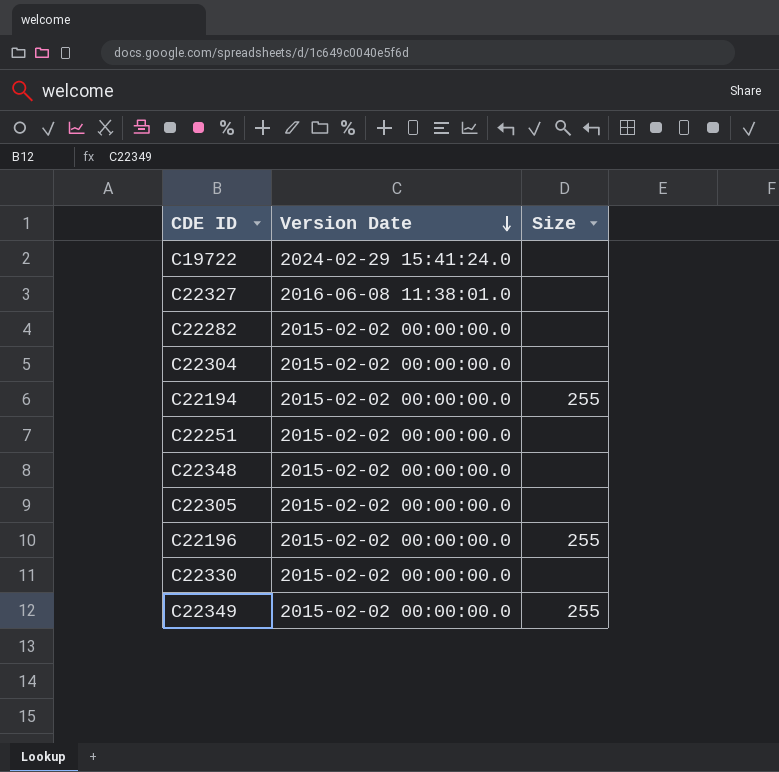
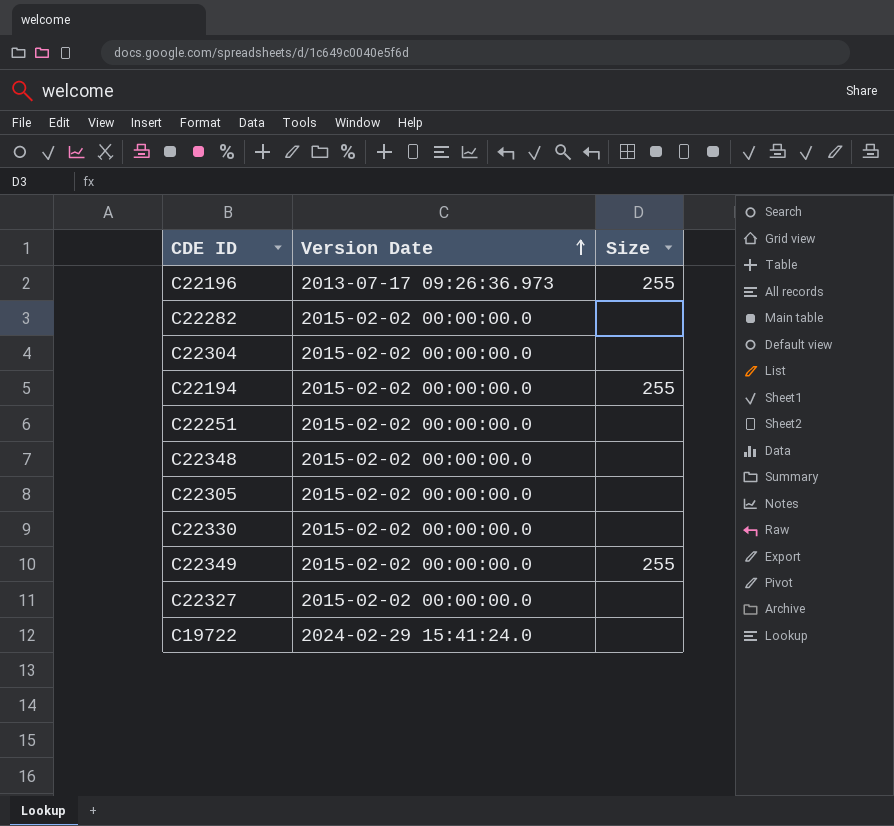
row order: Version Date descending -> Version Date ascending
C22196 | Version Date: 2015-02-02 00:00:00.0 -> 2013-07-17 09:26:36.973
C22327 | Version Date: 2016-06-08 11:38:01.0 -> 2015-02-02 00:00:00.0

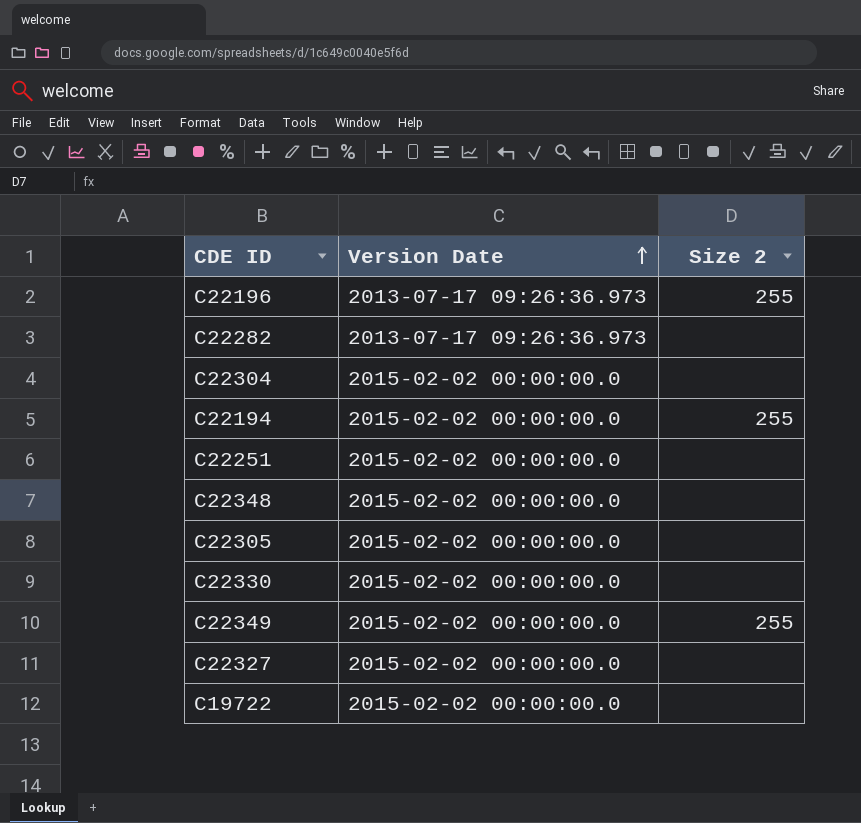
column name: Size -> Size 2
C22282 | Version Date: 2015-02-02 00:00:00.0 -> 2013-07-17 09:26:36.973
C19722 | Version Date: 2024-02-29 15:41:24.0 -> 2015-02-02 00:00:00.0

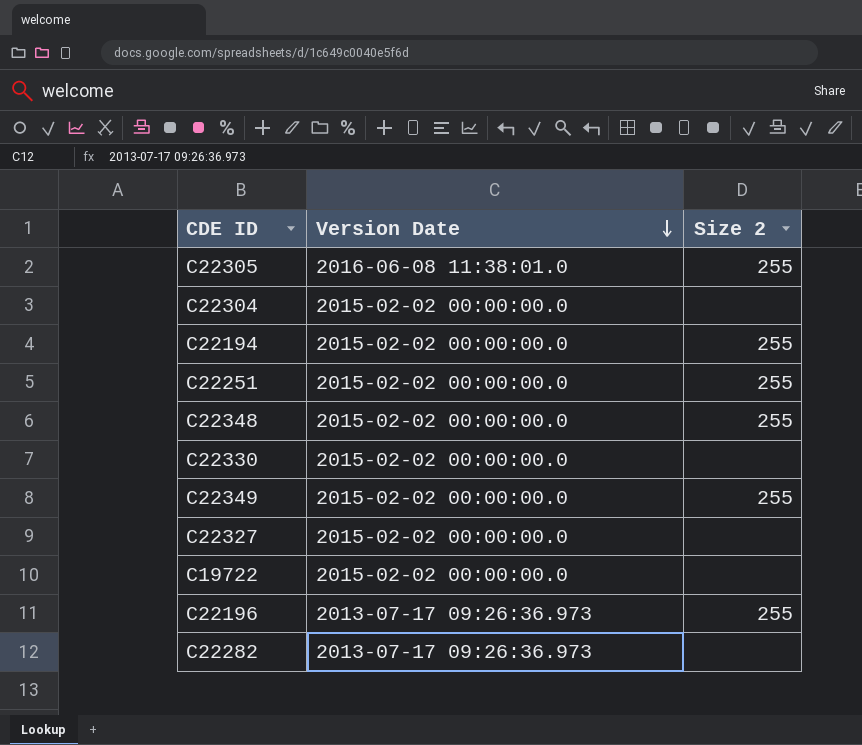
row order: Version Date ascending -> Version Date descending
C22305 | Version Date: 2015-02-02 00:00:00.0 -> 2016-06-08 11:38:01.0
C22305 | Size 2: none -> 255
C22251 | Size 2: none -> 255
C22348 | Size 2: none -> 255

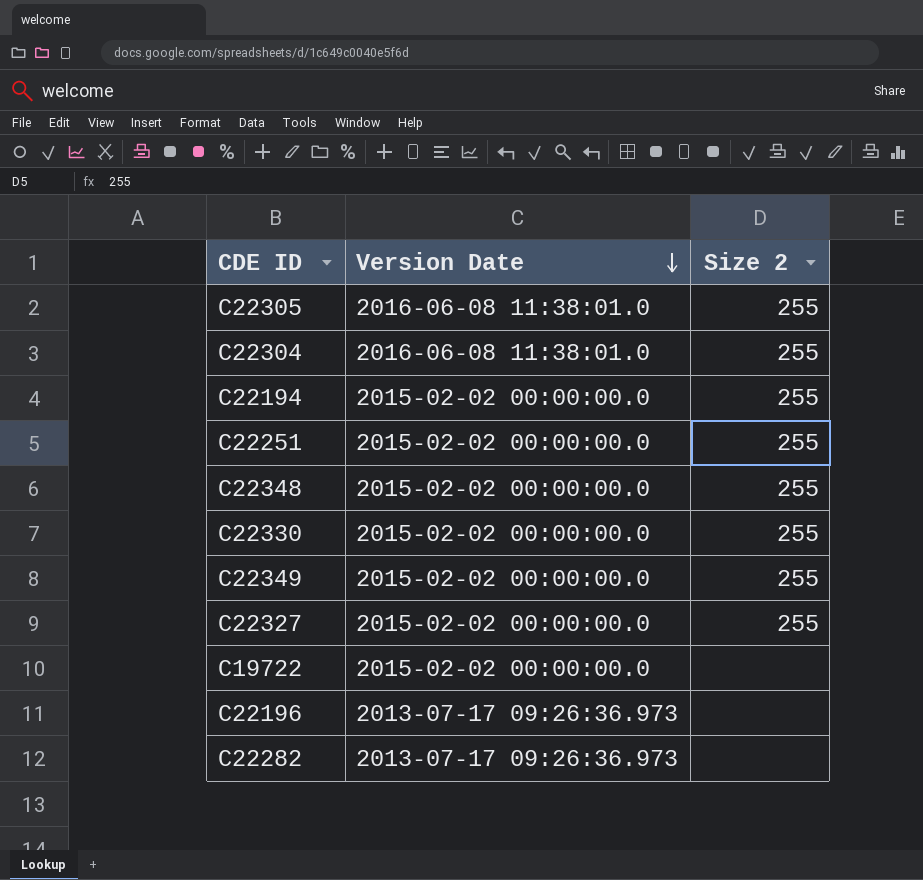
C22304 | Version Date: 2015-02-02 00:00:00.0 -> 2016-06-08 11:38:01.0
C22304 | Size 2: none -> 255
C22330 | Size 2: none -> 255
C22327 | Size 2: none -> 255
C22196 | Size 2: 255 -> none

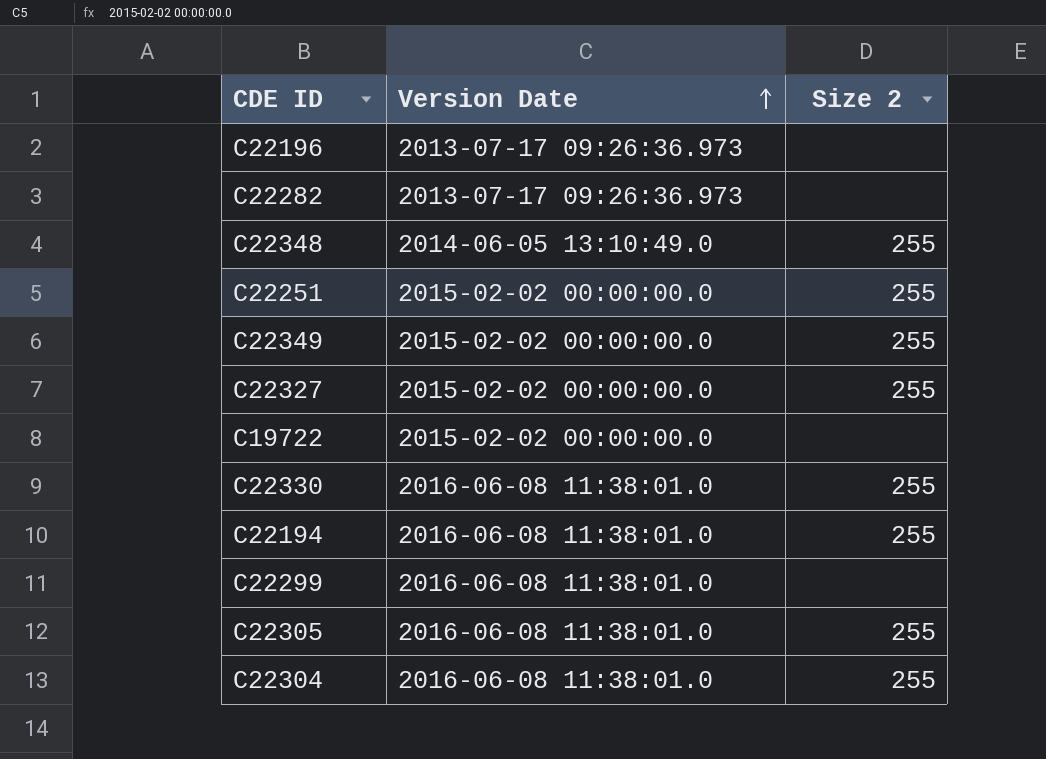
row order: Version Date descending -> Version Date ascending
C22348 | Version Date: 2015-02-02 00:00:00.0 -> 2014-06-05 13:10:49.0
C22330 | Version Date: 2015-02-02 00:00:00.0 -> 2016-06-08 11:38:01.0
C22194 | Version Date: 2015-02-02 00:00:00.0 -> 2016-06-08 11:38:01.0
row C22299: none -> 2016-06-08 11:38:01.0 | none

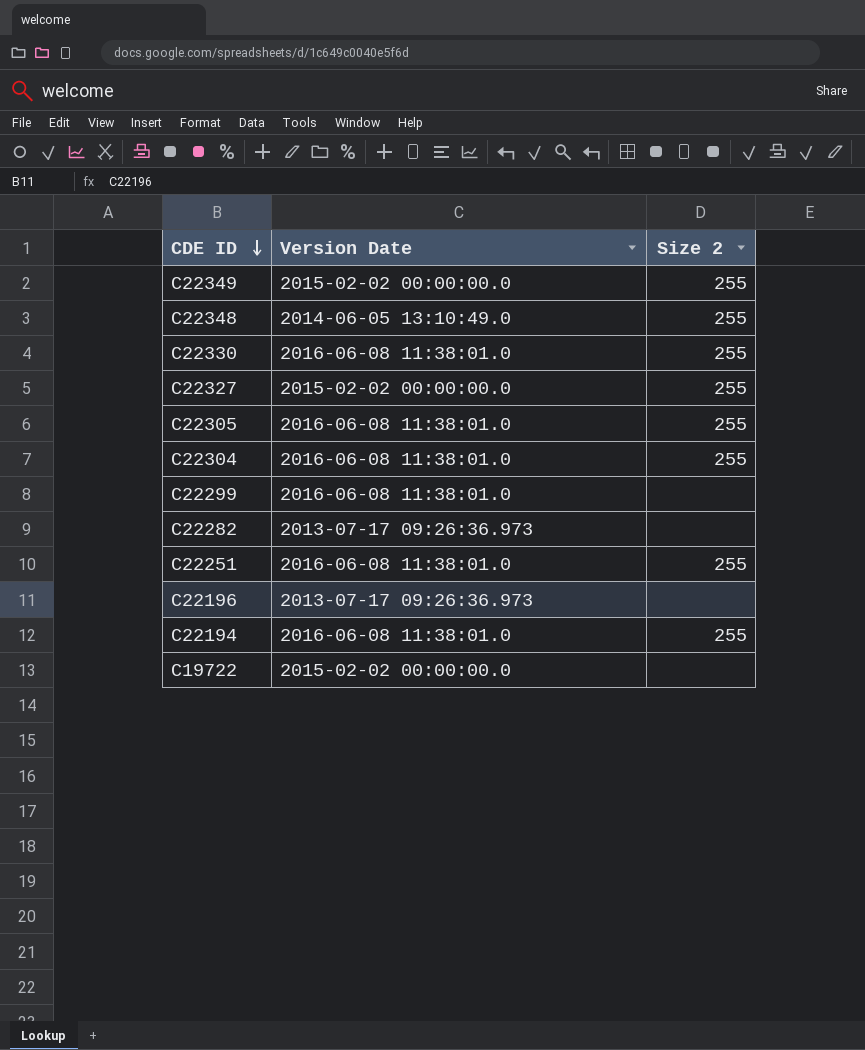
row order: Version Date ascending -> CDE ID descending
C22251 | Version Date: 2015-02-02 00:00:00.0 -> 2016-06-08 11:38:01.0

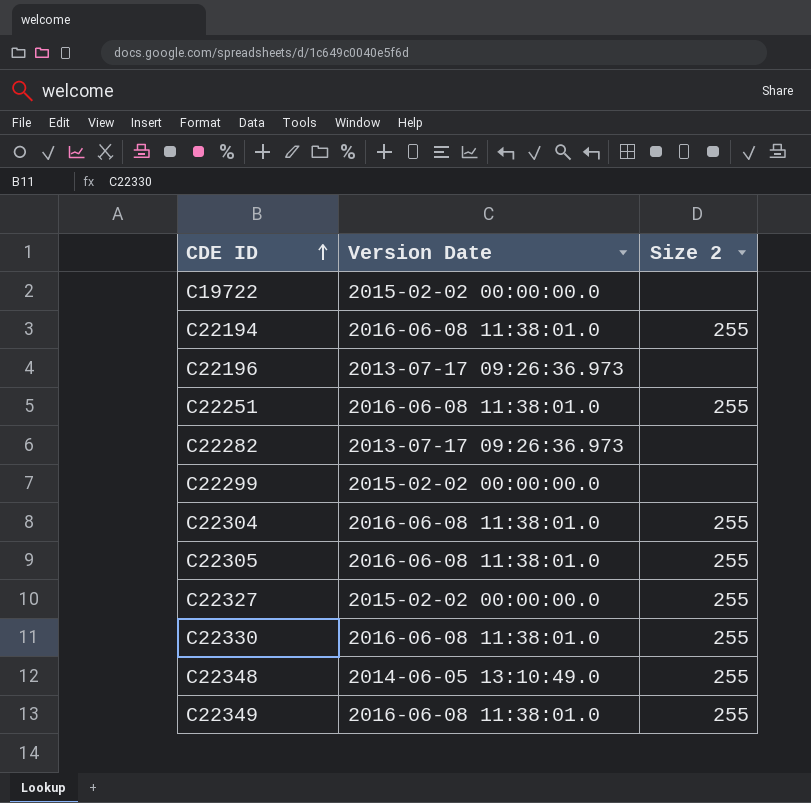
row order: CDE ID descending -> CDE ID ascending
C22299 | Version Date: 2016-06-08 11:38:01.0 -> 2015-02-02 00:00:00.0
C22349 | Version Date: 2015-02-02 00:00:00.0 -> 2016-06-08 11:38:01.0

